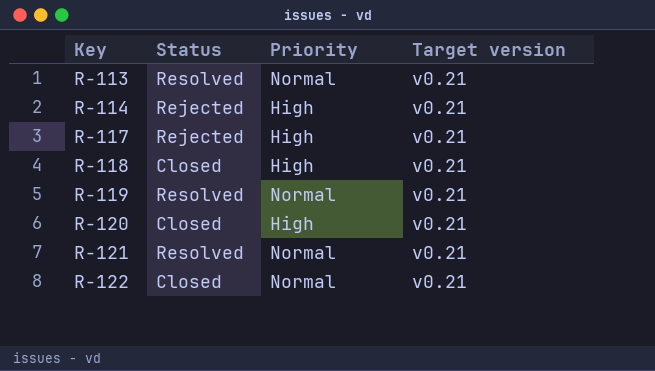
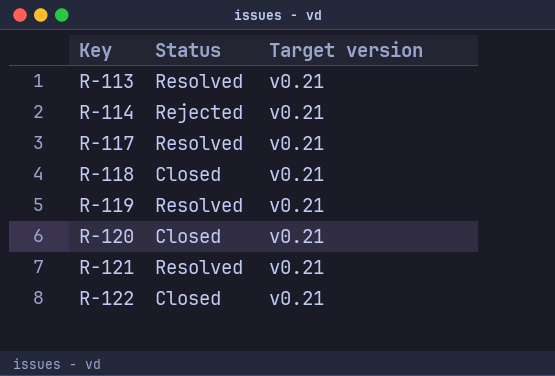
column Priority | position: 3 -> none
R-117 | Status: Rejected -> Resolved

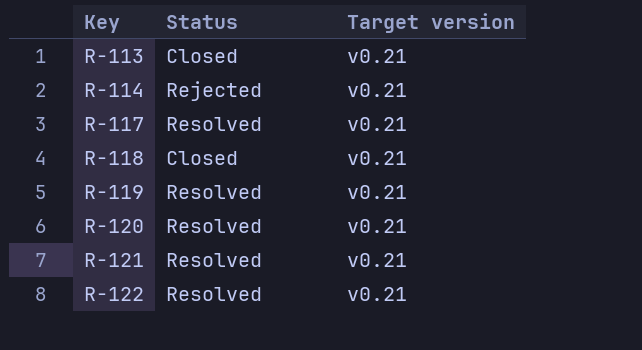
R-113 | Status: Resolved -> Closed
R-120 | Status: Closed -> Resolved
R-122 | Status: Closed -> Resolved

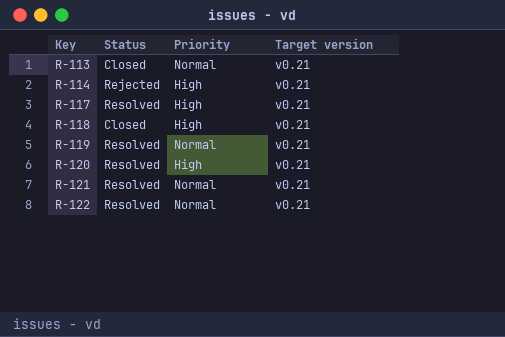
column Priority | position: none -> 3

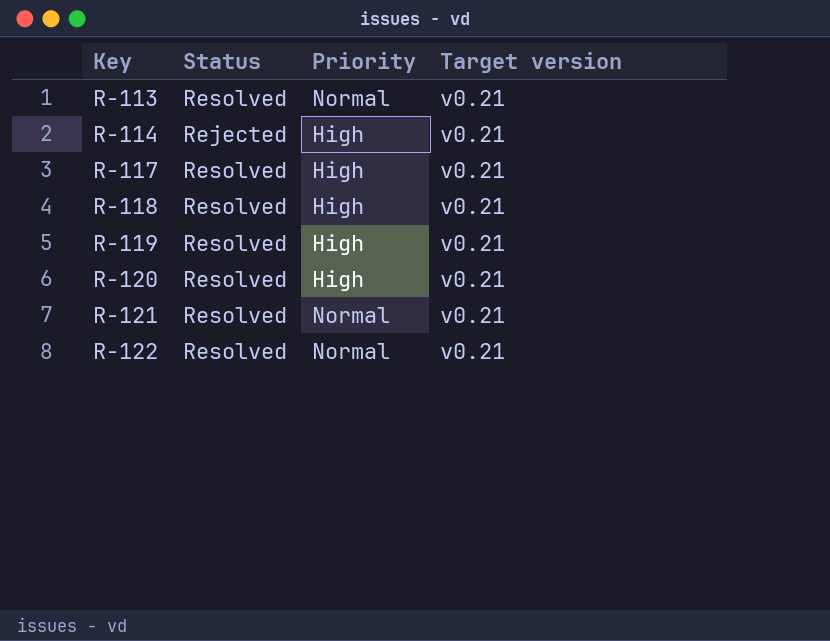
R-113 | Status: Closed -> Resolved
R-118 | Status: Closed -> Resolved
R-119 | Priority: Normal -> High

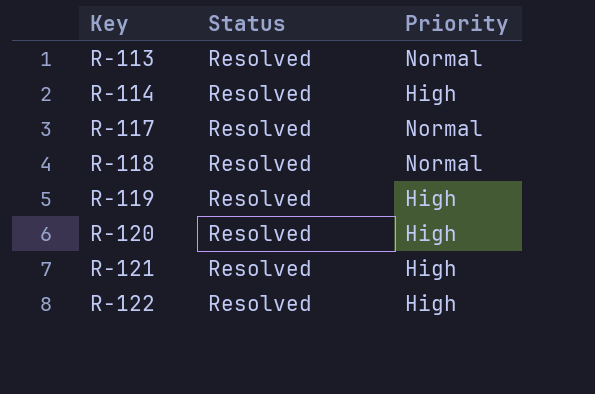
column Target version | position: 4 -> none
R-114 | Status: Rejected -> Resolved
R-117 | Priority: High -> Normal
R-118 | Priority: High -> Normal
R-121 | Priority: Normal -> High
R-122 | Priority: Normal -> High

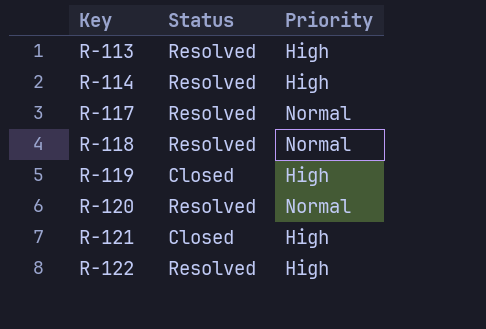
R-113 | Priority: Normal -> High
R-119 | Status: Resolved -> Closed
R-120 | Priority: High -> Normal
R-121 | Status: Resolved -> Closed

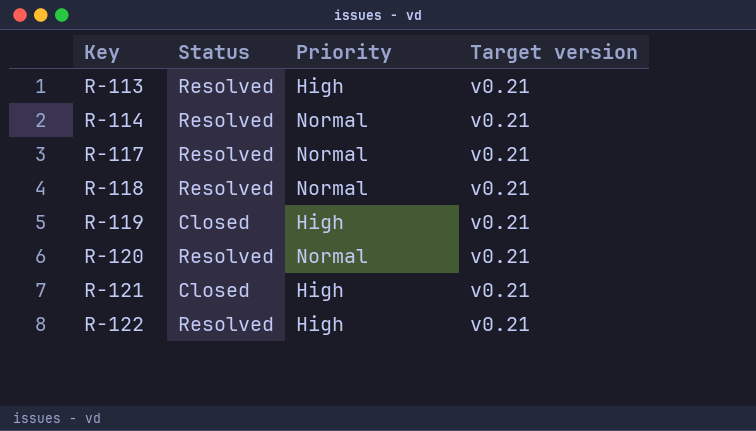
column Target version | position: none -> 4
R-114 | Priority: High -> Normal

